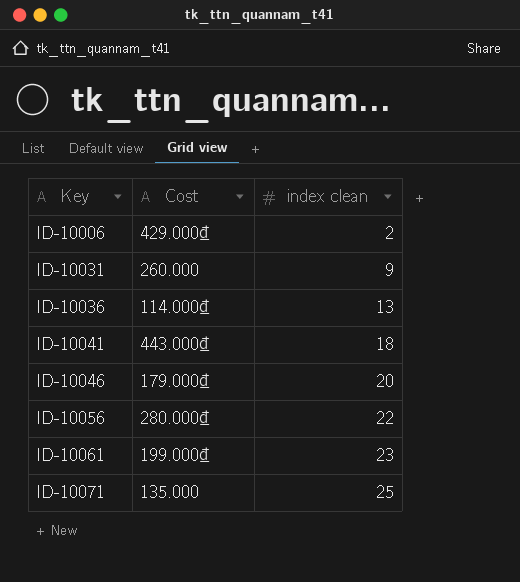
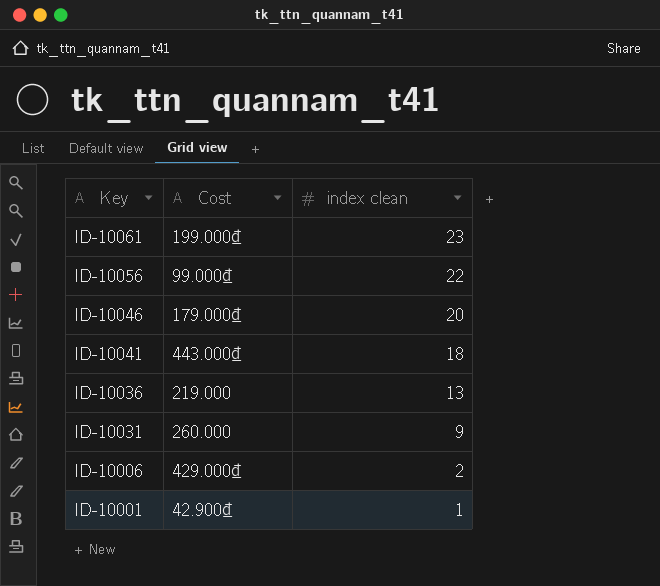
row order: Key ascending -> Key descending
row ID-10071: 135.000 | 25 -> none
ID-10056 | Cost: 280.000₫ -> 99.000₫
ID-10036 | Cost: 114.000₫ -> 219.000
row ID-10001: none -> 42.900₫ | 1

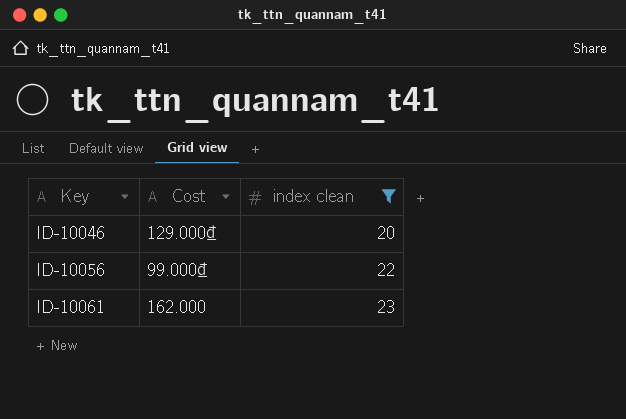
filter: none -> index clean >= 20
row order: Key descending -> Key ascending
ID-10046 | Cost: 179.000₫ -> 129.000₫
ID-10061 | Cost: 199.000₫ -> 162.000

